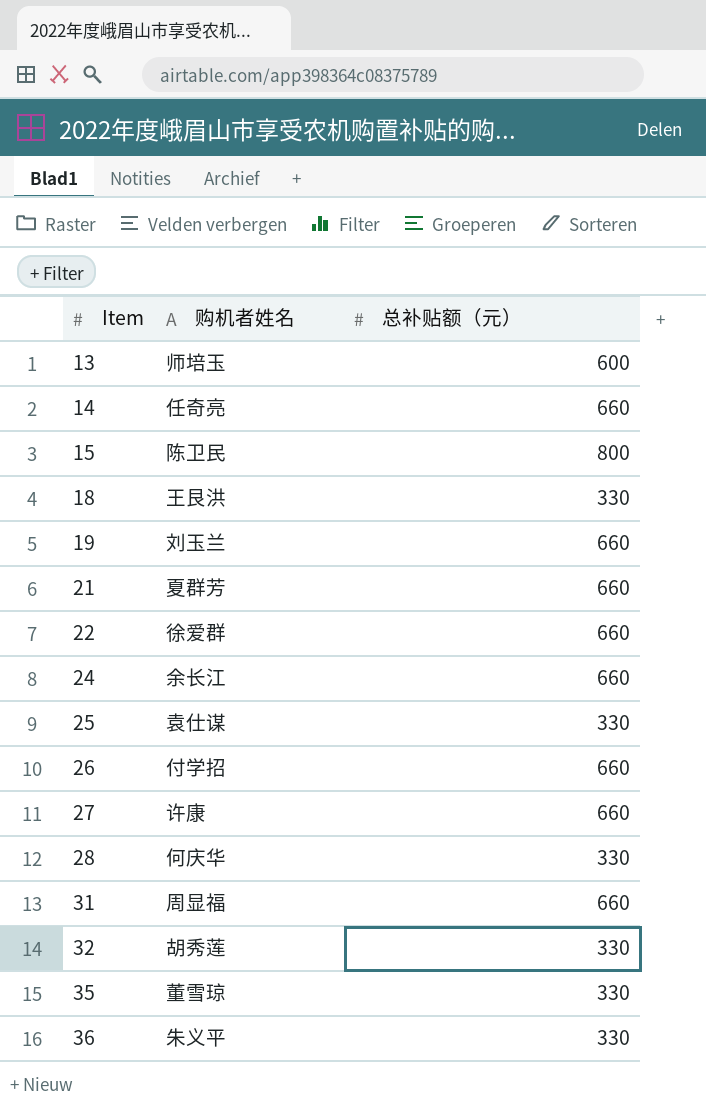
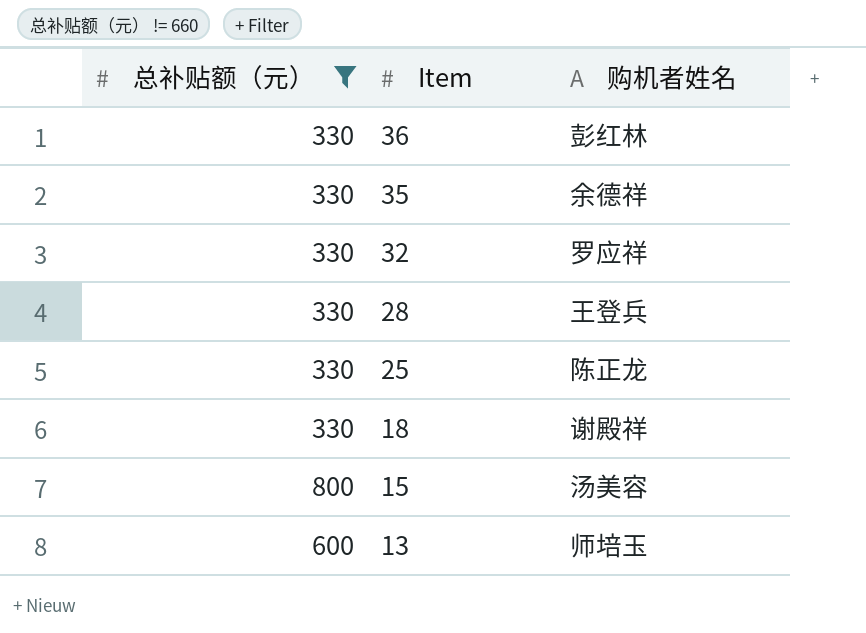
filter: none -> 总补贴额（元） != 660
row order: Item ascending -> Item descending
column 总补贴额（元） | position: 3 -> 1
36 | 购机者姓名: 朱义平 -> 彭红林
35 | 购机者姓名: 董雪琼 -> 余德祥
32 | 购机者姓名: 胡秀莲 -> 罗应祥
28 | 购机者姓名: 何庆华 -> 王登兵
25 | 购机者姓名: 袁仕谋 -> 陈正龙
18 | 购机者姓名: 王艮洪 -> 谢殿祥
15 | 购机者姓名: 陈卫民 -> 汤美容

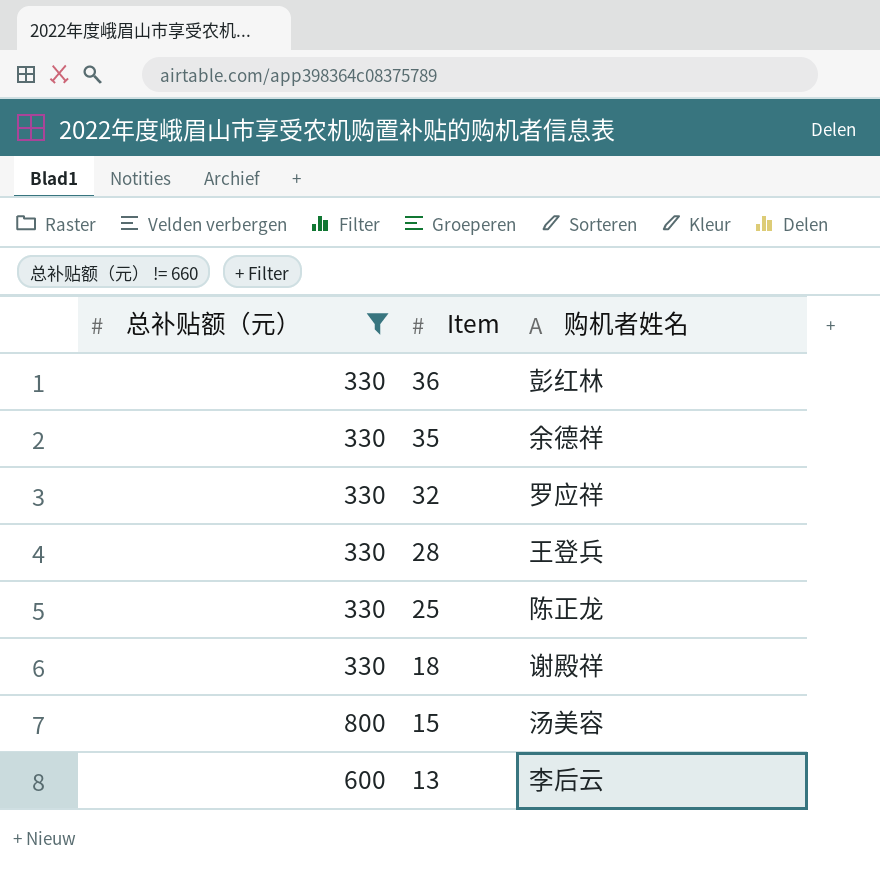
13 | 购机者姓名: 师培玉 -> 李后云

